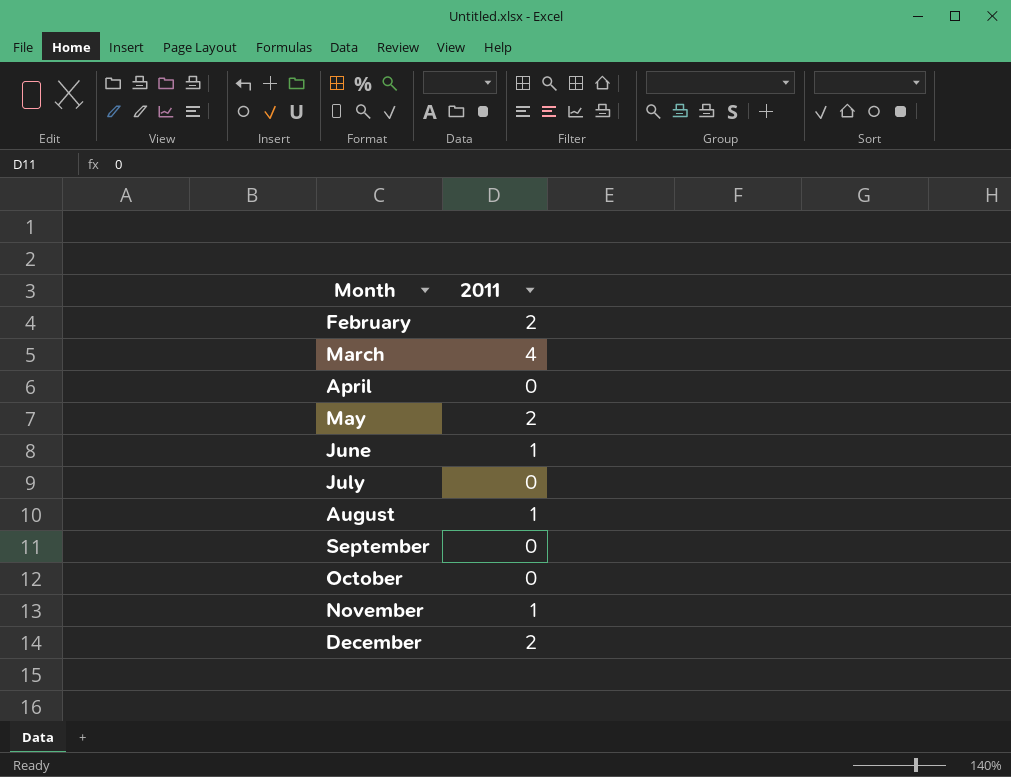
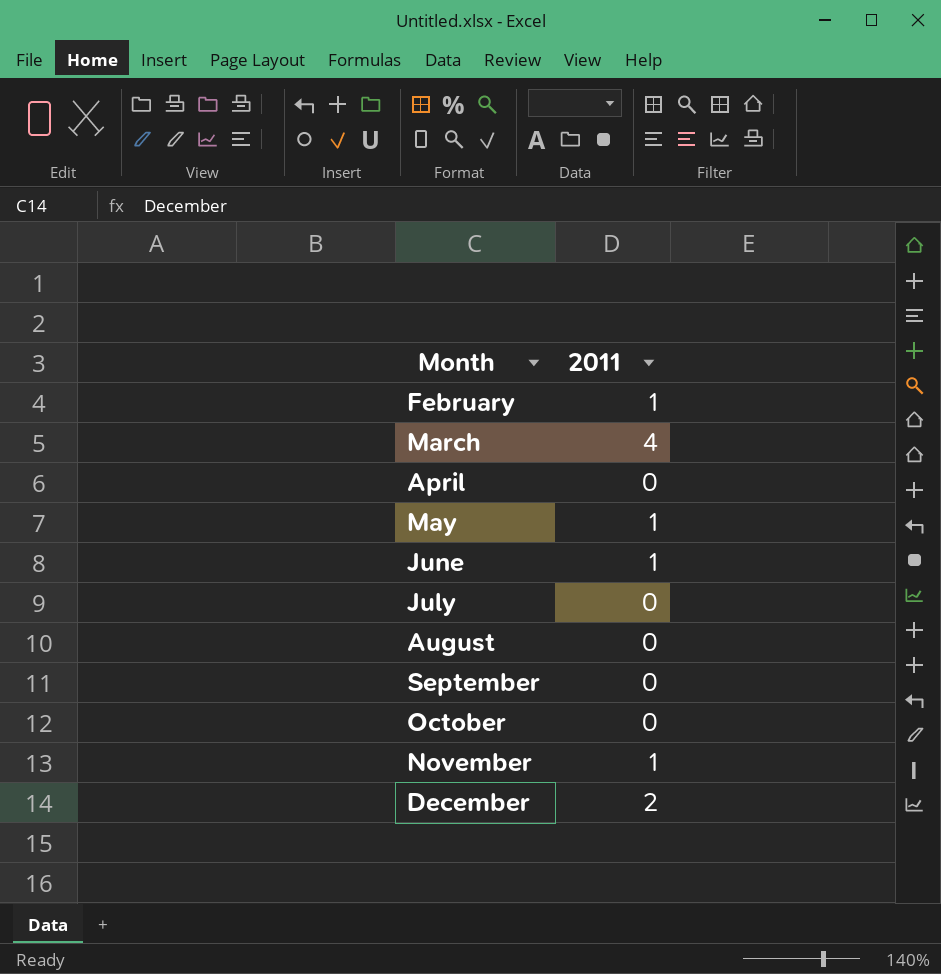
February | 2011: 2 -> 1
May | 2011: 2 -> 1
August | 2011: 1 -> 0

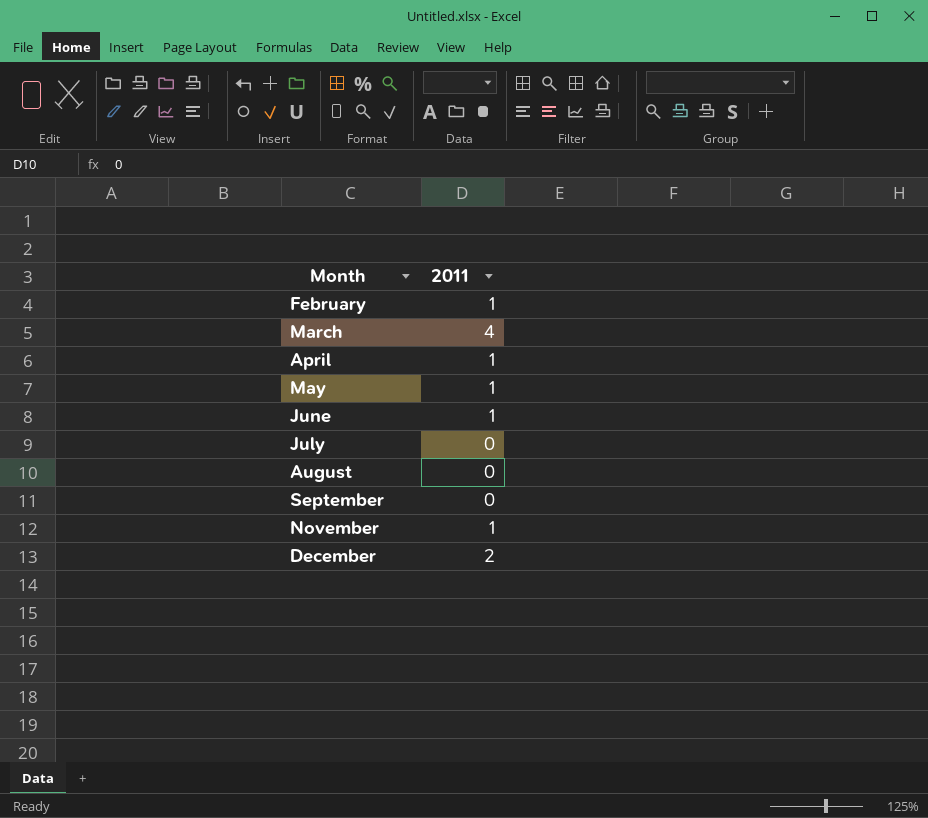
row October: 0 -> none
April | 2011: 0 -> 1

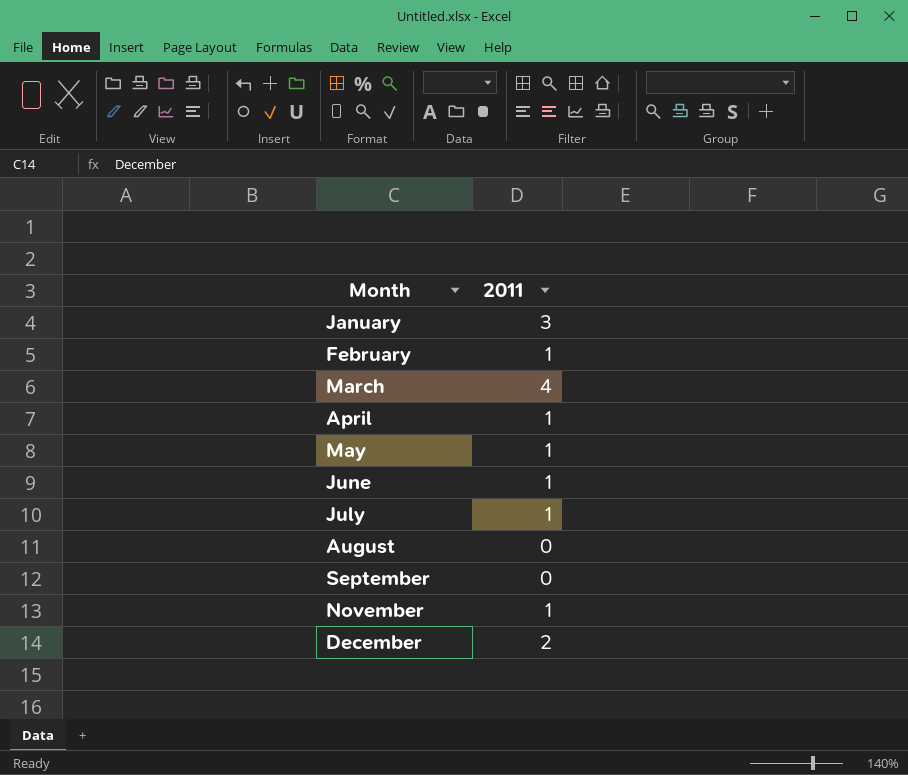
row January: none -> 3
July | 2011: 0 -> 1

